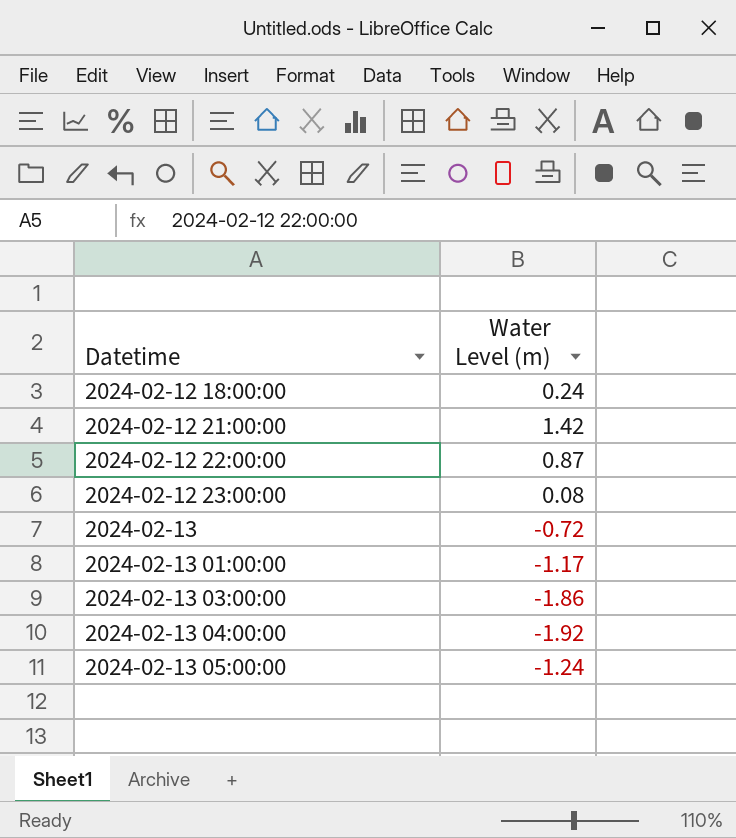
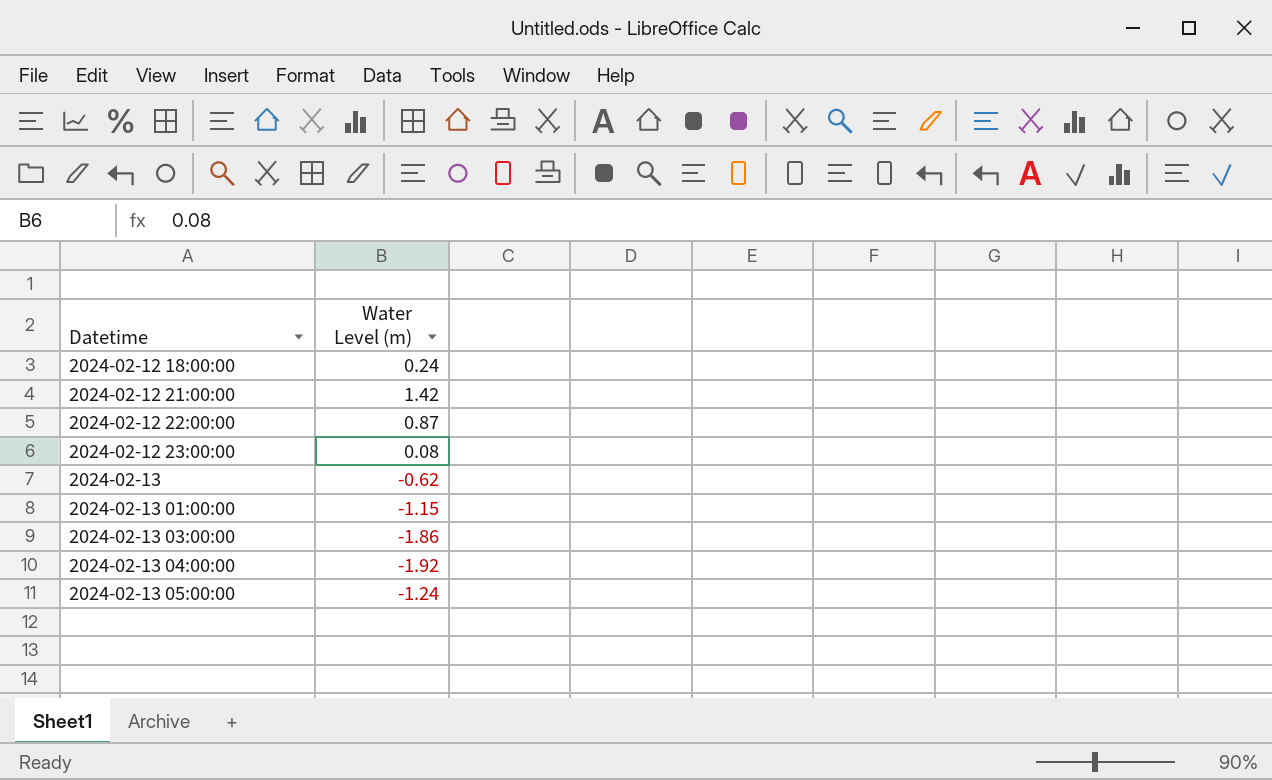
2024-02-13 | Water Level (m): -0.72 -> -0.62
2024-02-13 01:00:00 | Water Level (m): -1.17 -> -1.15

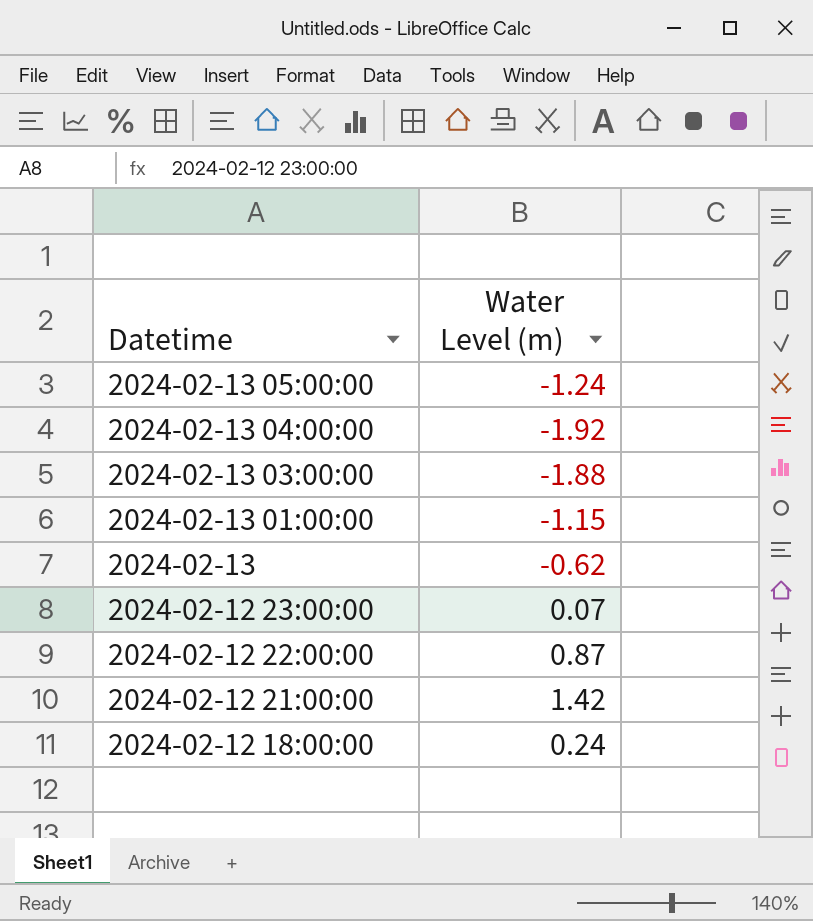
row order: Datetime ascending -> Datetime descending
2024-02-13 03:00:00 | Water Level (m): -1.86 -> -1.88
2024-02-12 23:00:00 | Water Level (m): 0.08 -> 0.07

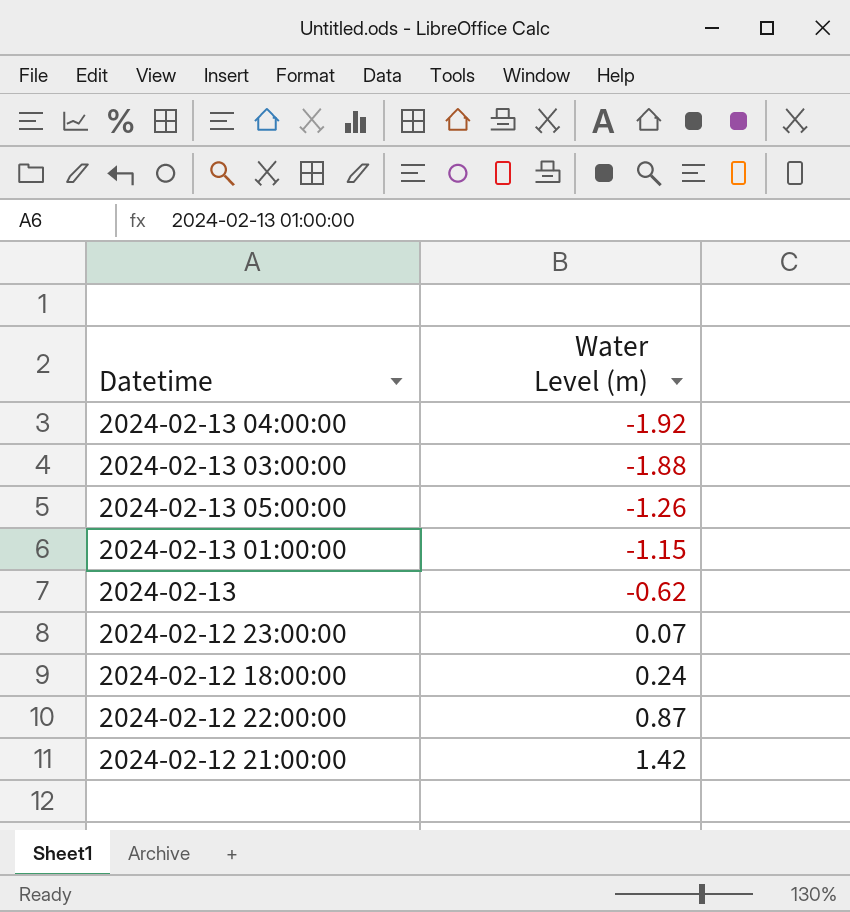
row order: Datetime descending -> Water Level (m) ascending
2024-02-13 05:00:00 | Water Level (m): -1.24 -> -1.26

